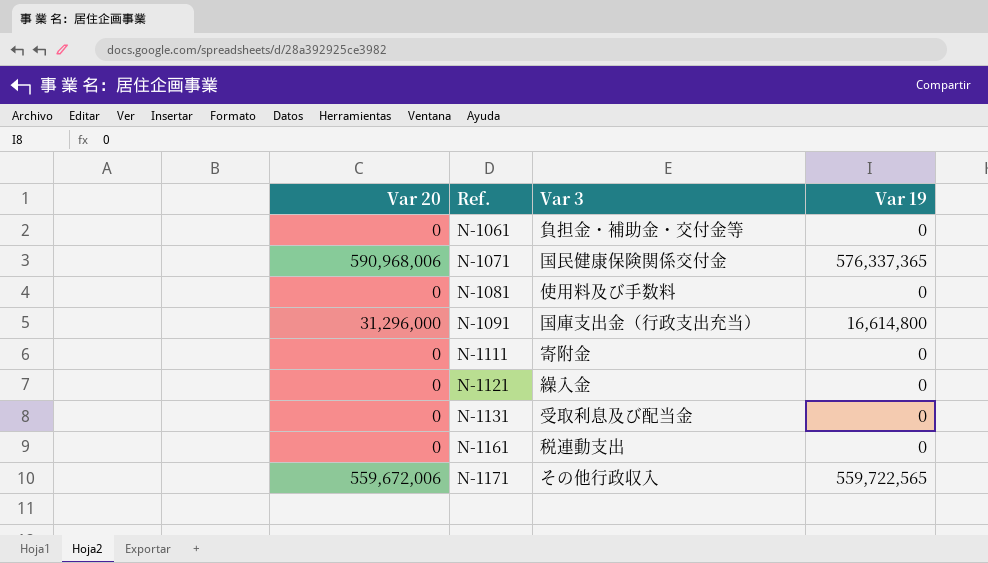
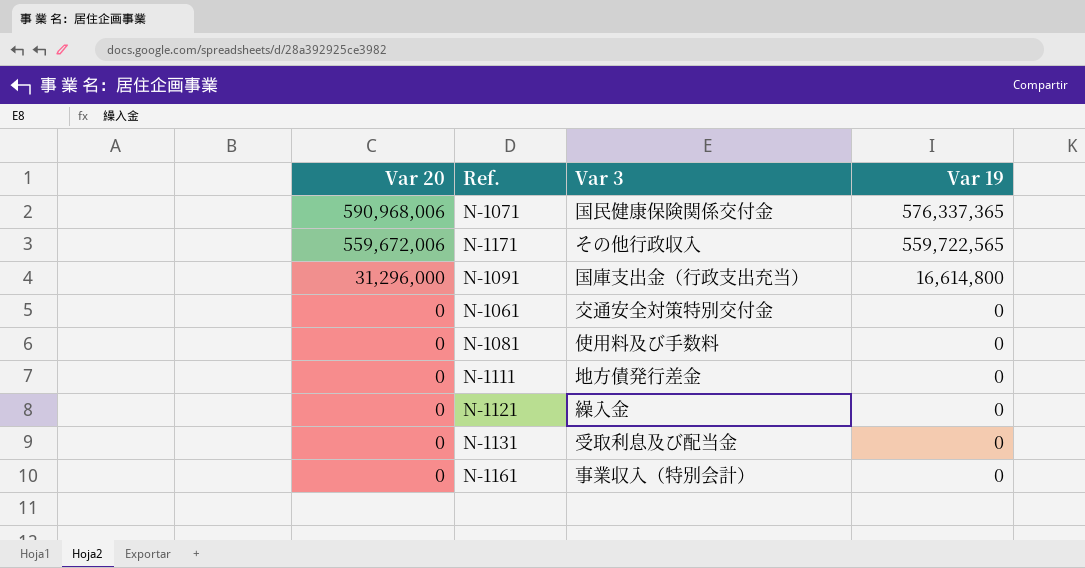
row order: Ref. ascending -> Var 20 descending
N-1061 | Var 3: 負担金・補助金・交付金等 -> 交通安全対策特別交付金
N-1111 | Var 3: 寄附金 -> 地方債発行差金
N-1161 | Var 3: 税連動支出 -> 事業収入（特別会計）

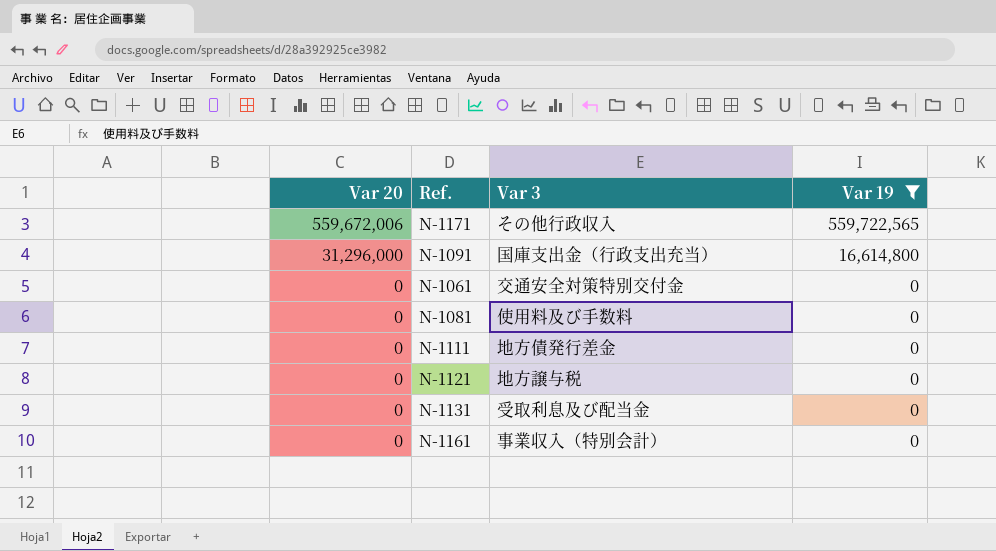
filter: none -> Var 19 != 576,337,365
N-1121 | Var 3: 繰入金 -> 地方譲与税

